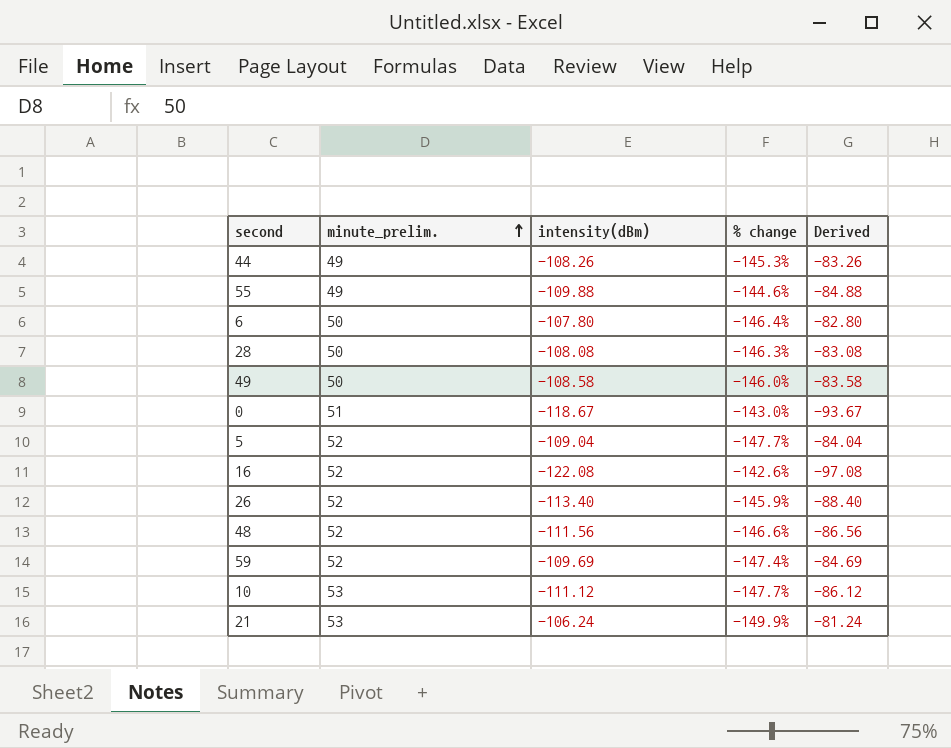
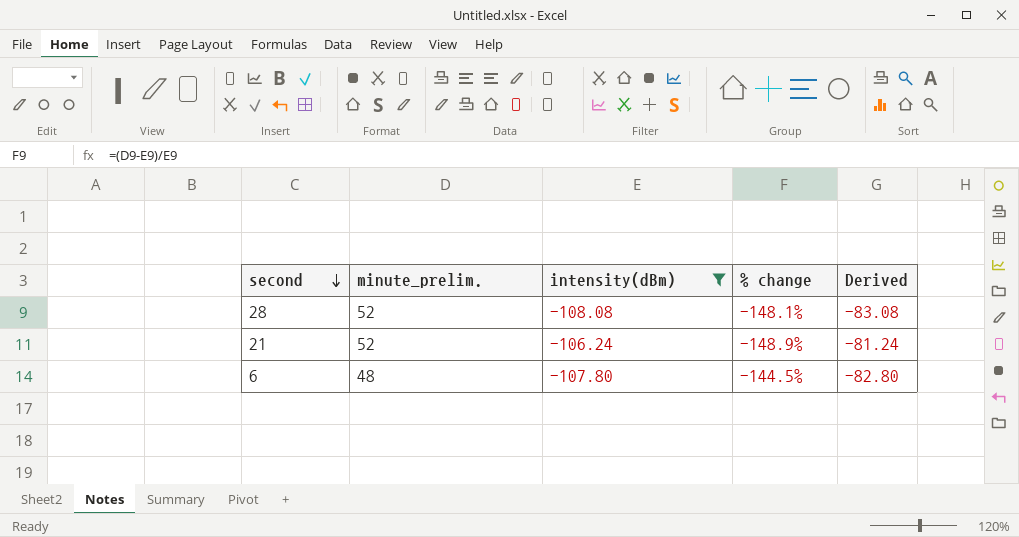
filter: none -> intensity(dBm) >= -108.08
row order: minute_prelim. ascending -> second descending
28 | minute_prelim.: 50 -> 52
28 | % change: -146.3% -> -148.1%
21 | minute_prelim.: 53 -> 52
21 | % change: -149.9% -> -148.9%
6 | minute_prelim.: 50 -> 48
6 | % change: -146.4% -> -144.5%

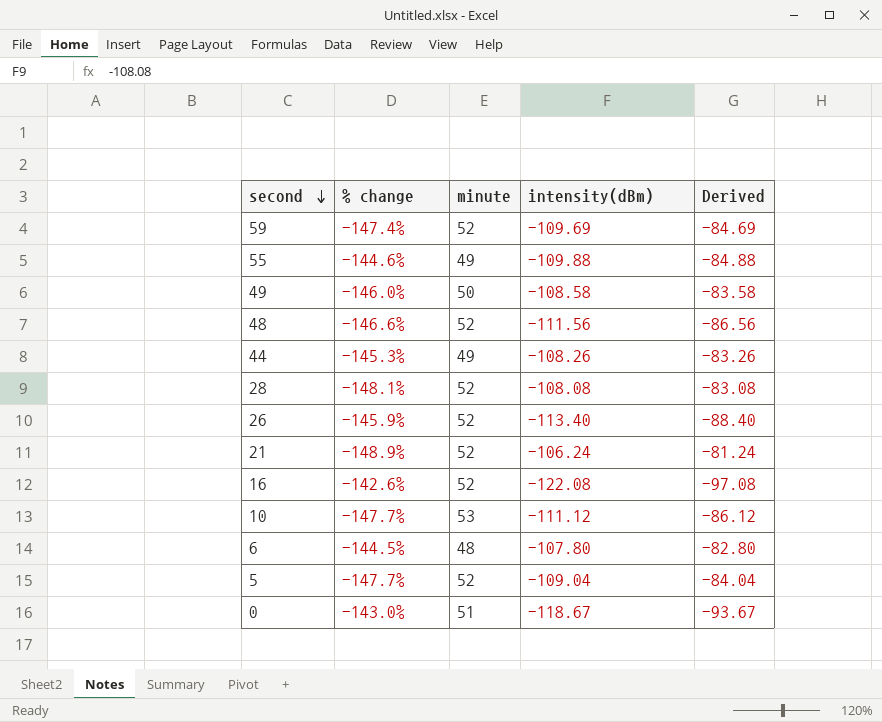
filter: intensity(dBm) >= -108.08 -> none
column % change | position: 4 -> 2
column name: minute_prelim. -> minute

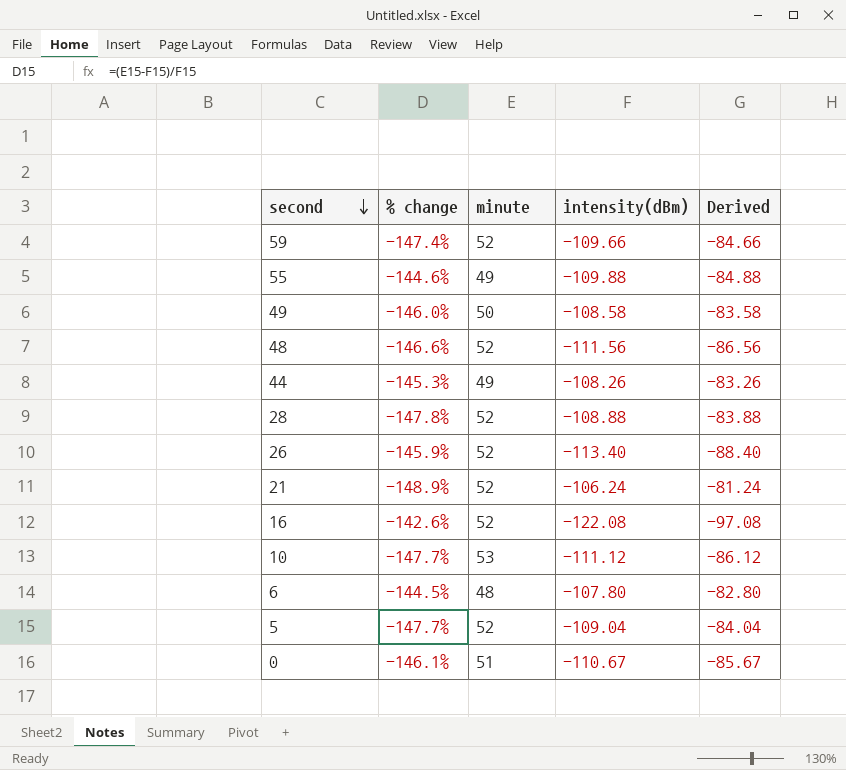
59 | intensity(dBm): -109.69 -> -109.66
59 | Derived: -84.69 -> -84.66
28 | % change: -148.1% -> -147.8%
28 | intensity(dBm): -108.08 -> -108.88
28 | Derived: -83.08 -> -83.88
0 | % change: -143.0% -> -146.1%
0 | intensity(dBm): -118.67 -> -110.67
0 | Derived: -93.67 -> -85.67

